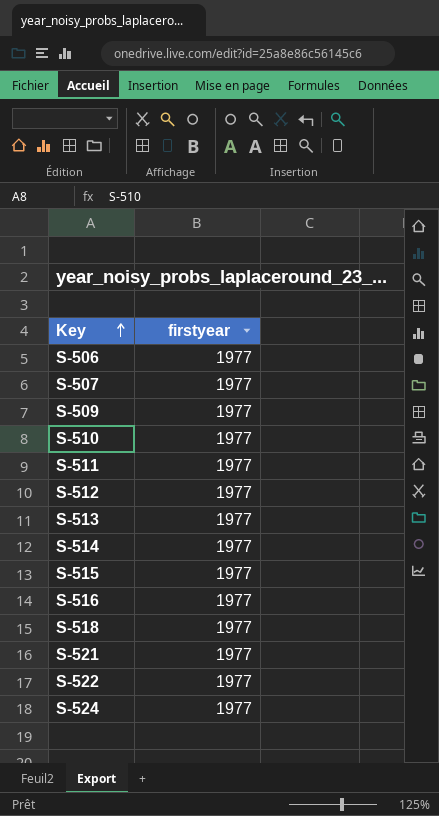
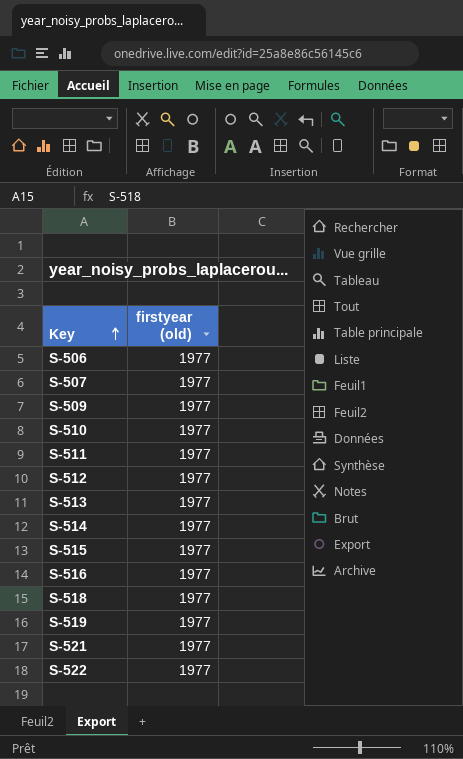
column name: firstyear -> firstyear (old)
row S-524: 1977 -> none
row S-519: none -> 1977

